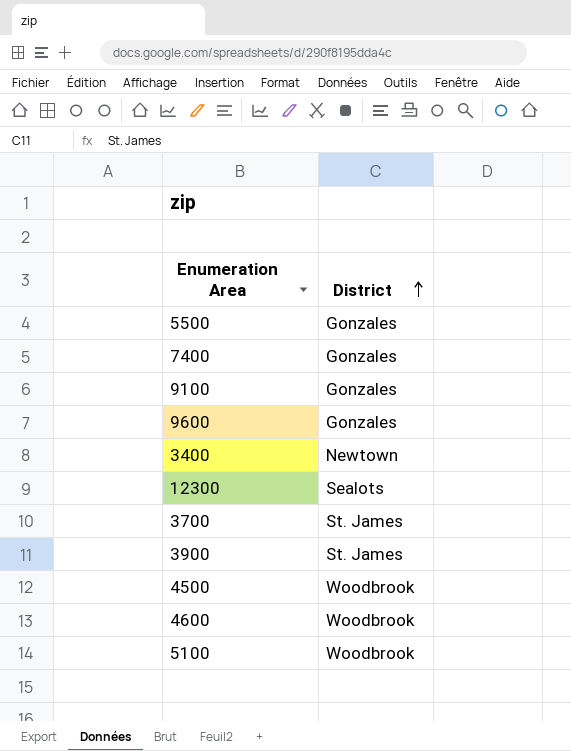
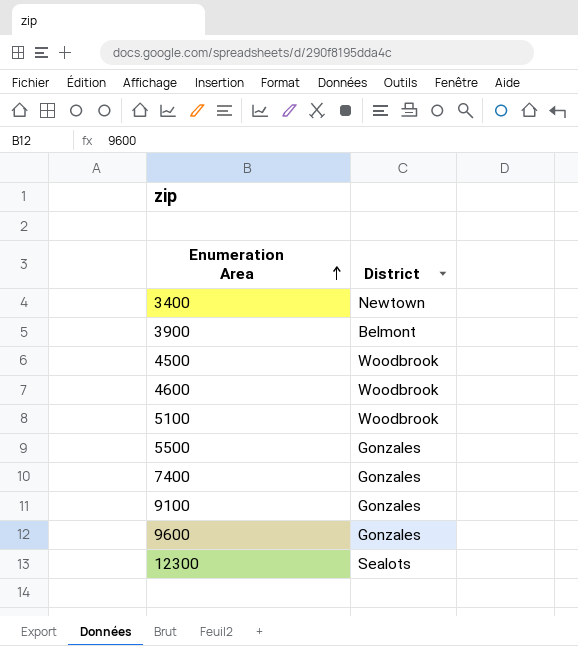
row order: District ascending -> Enumeration Area ascending
row 3700: St. James -> none
3900 | District: St. James -> Belmont

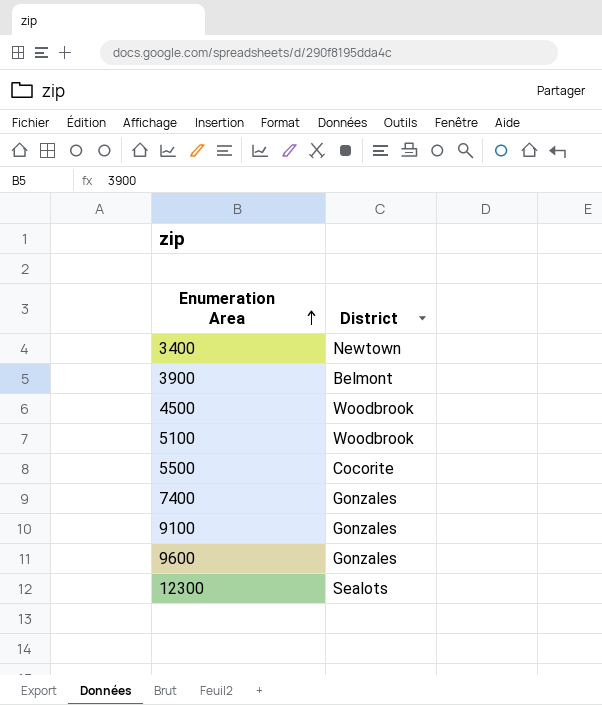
row 4600: Woodbrook -> none
5500 | District: Gonzales -> Cocorite

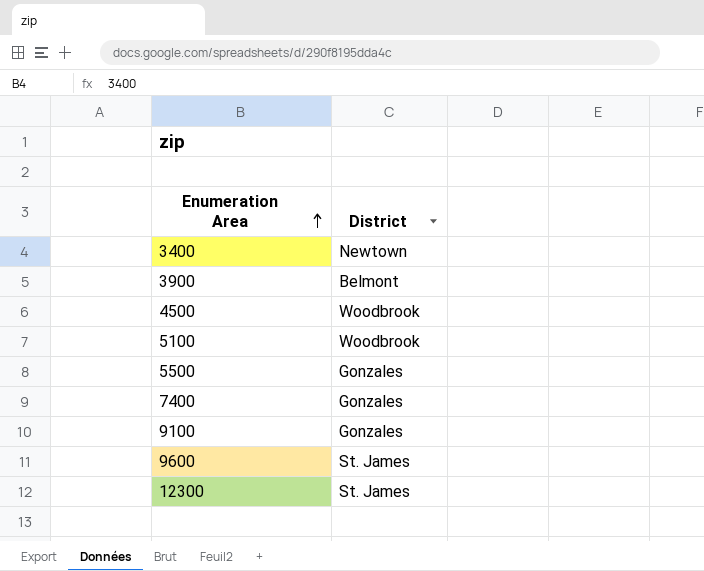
5500 | District: Cocorite -> Gonzales
9600 | District: Gonzales -> St. James
12300 | District: Sealots -> St. James

